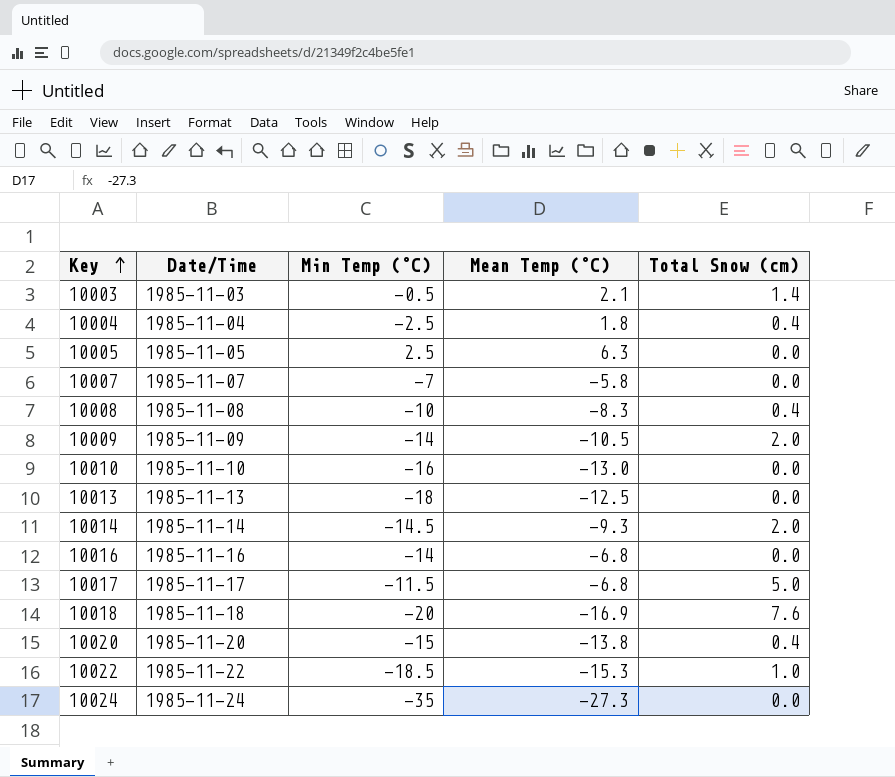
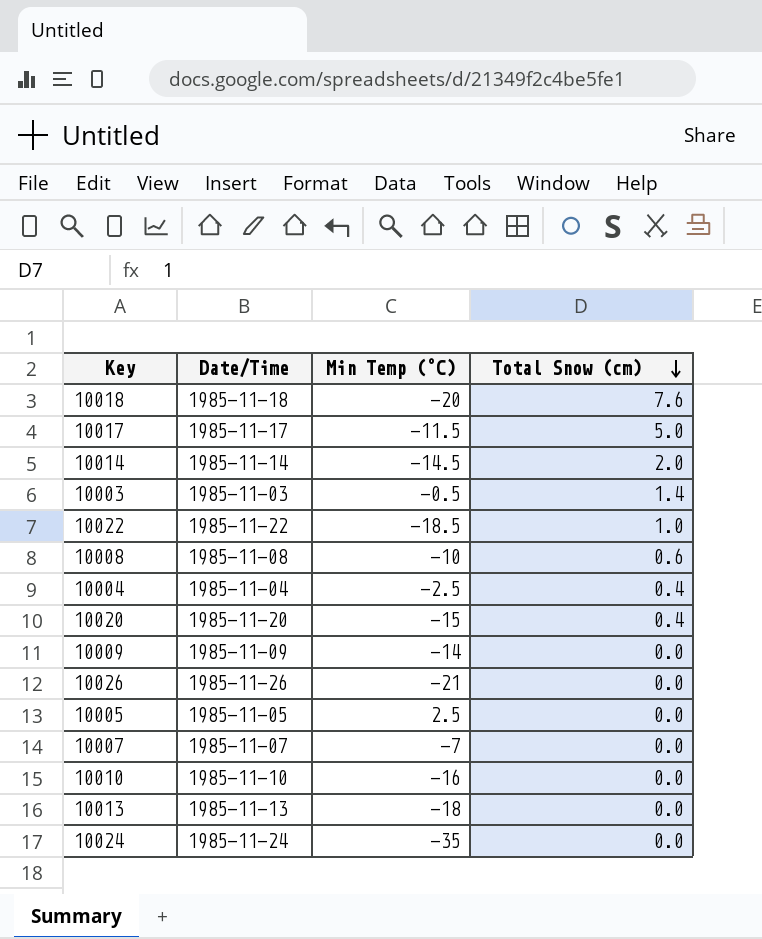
row order: Key ascending -> Total Snow (cm) descending
column Mean Temp (°C) | position: 4 -> none
row 10016: 1985-11-16 | -14 | -6.8 | 0.0 -> none
10008 | Total Snow (cm): 0.4 -> 0.6
10009 | Total Snow (cm): 2.0 -> 0.0
row 10026: none -> 1985-11-26 | -21 | 0.0

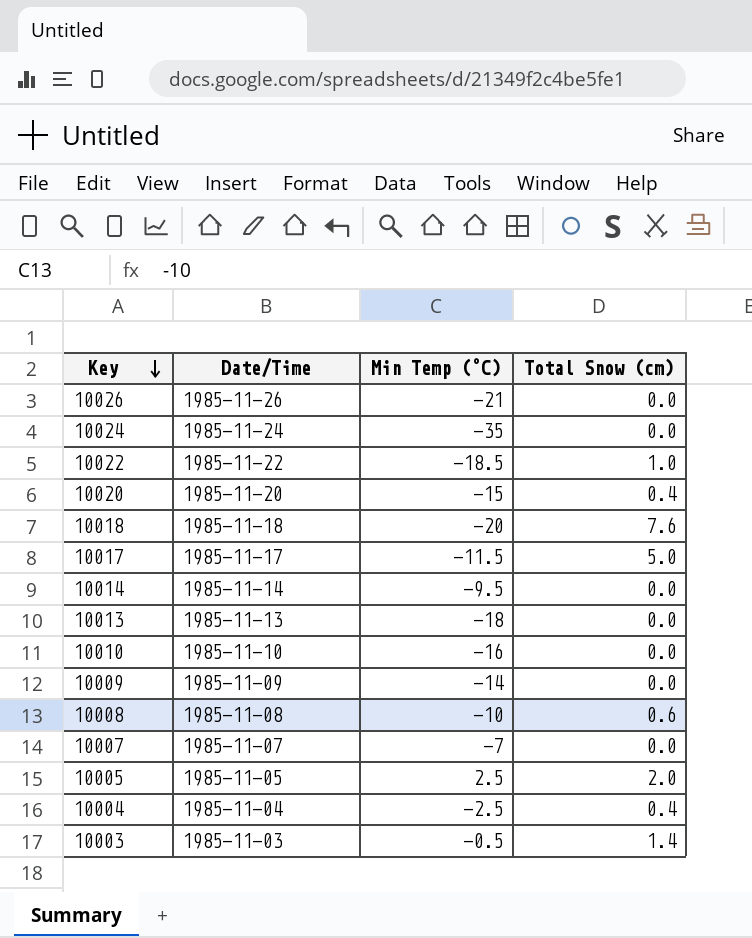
row order: Total Snow (cm) descending -> Key descending
10014 | Min Temp (°C): -14.5 -> -9.5
10014 | Total Snow (cm): 2.0 -> 0.0
10005 | Total Snow (cm): 0.0 -> 2.0

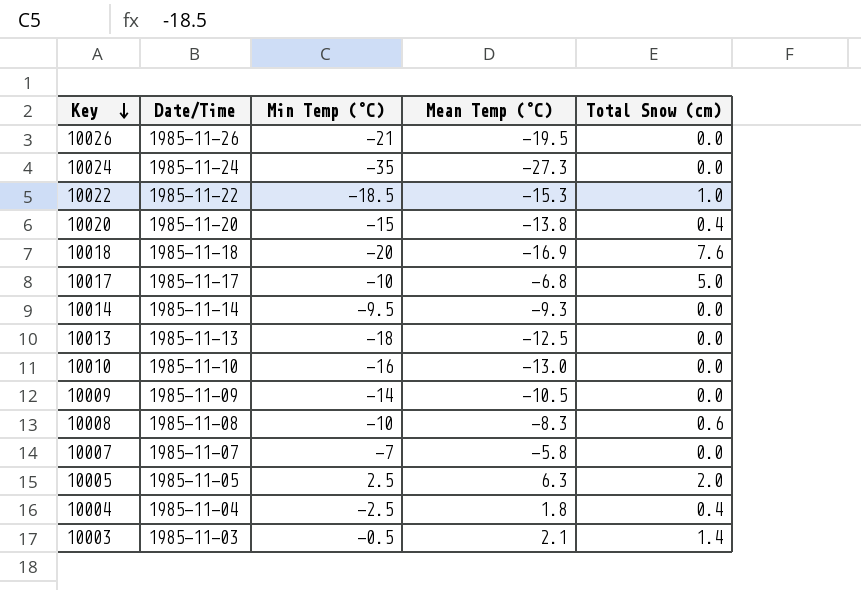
column Mean Temp (°C) | position: none -> 4
10017 | Min Temp (°C): -11.5 -> -10

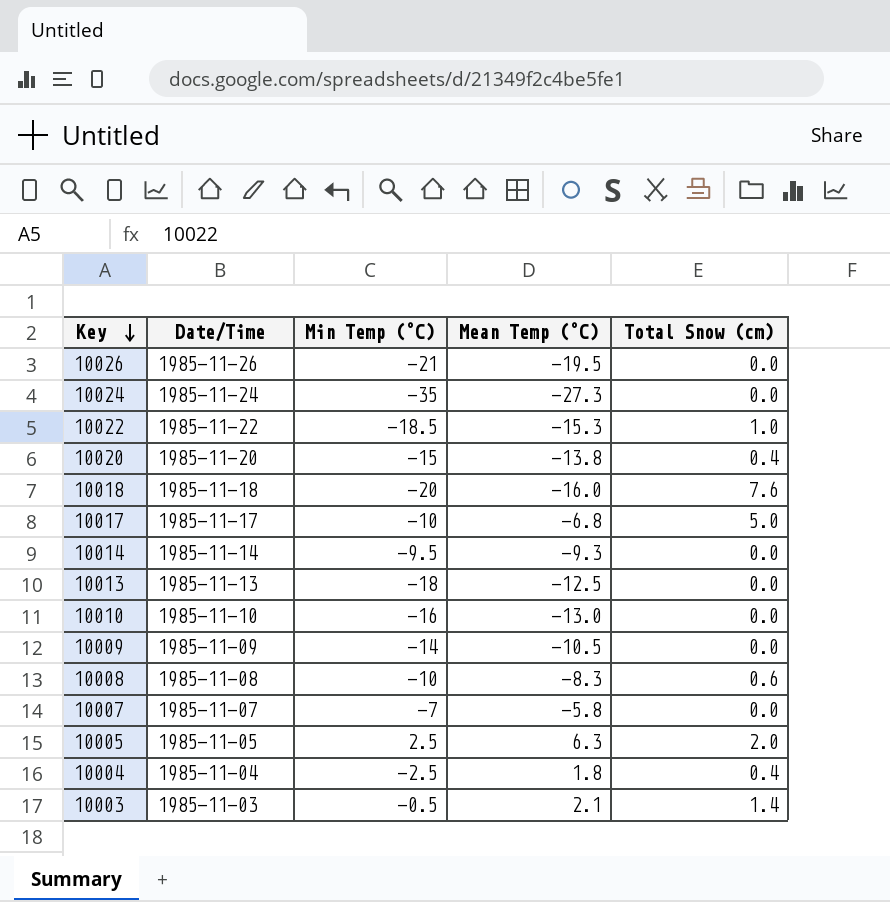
10018 | Mean Temp (°C): -16.9 -> -16.0

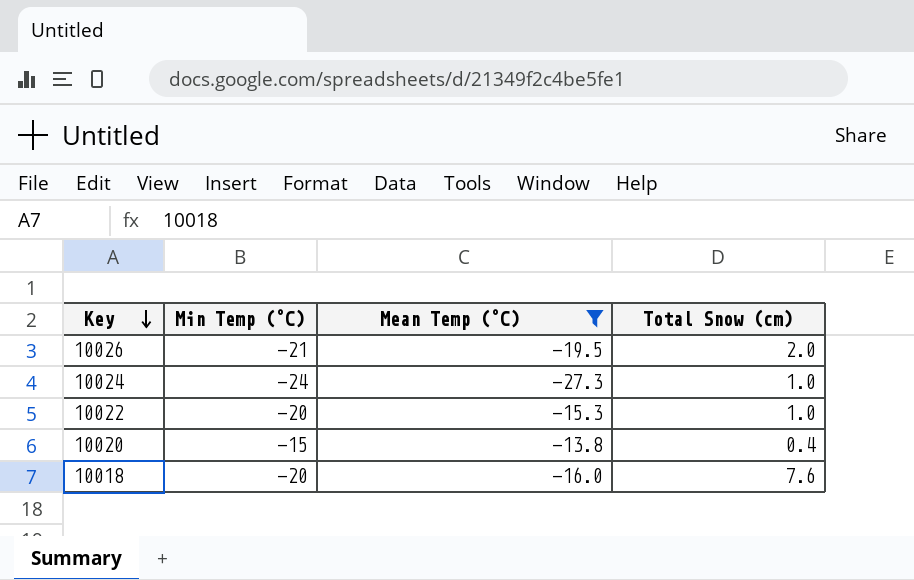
filter: none -> Mean Temp (°C) <= -13.8
column Date/Time | position: 2 -> none
10026 | Total Snow (cm): 0.0 -> 2.0
10024 | Min Temp (°C): -35 -> -24
10024 | Total Snow (cm): 0.0 -> 1.0
10022 | Min Temp (°C): -18.5 -> -20

